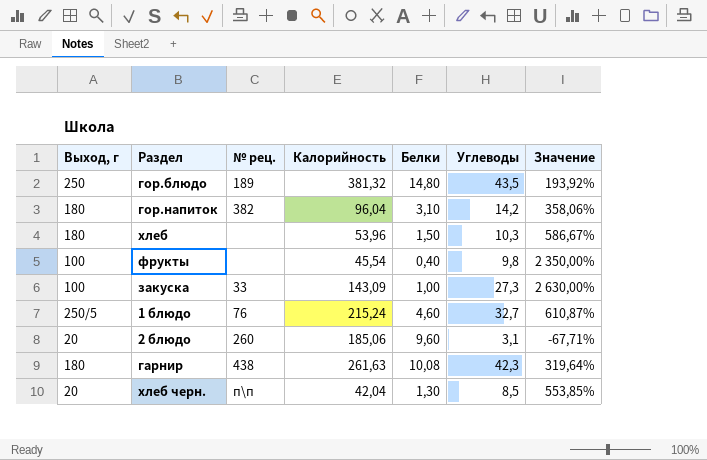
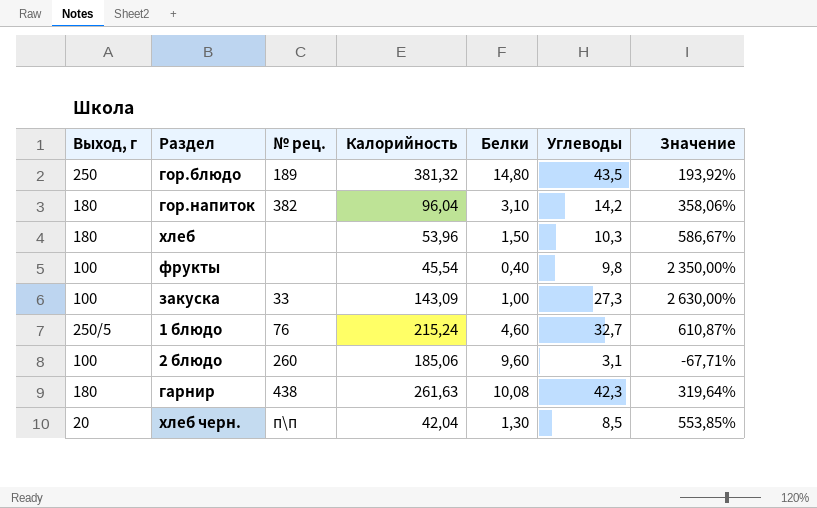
2 блюдо | Выход, г: 20 -> 100

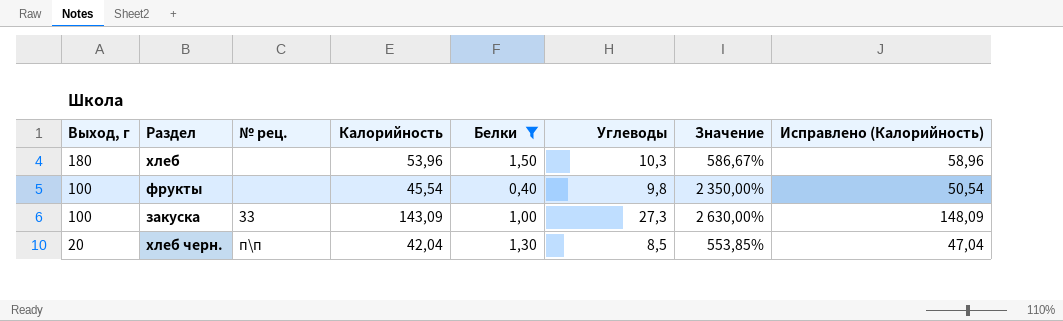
filter: none -> Белки <= 1,50
column Исправлено (Калорийность) | formula: none -> [Калорийность] + 5

